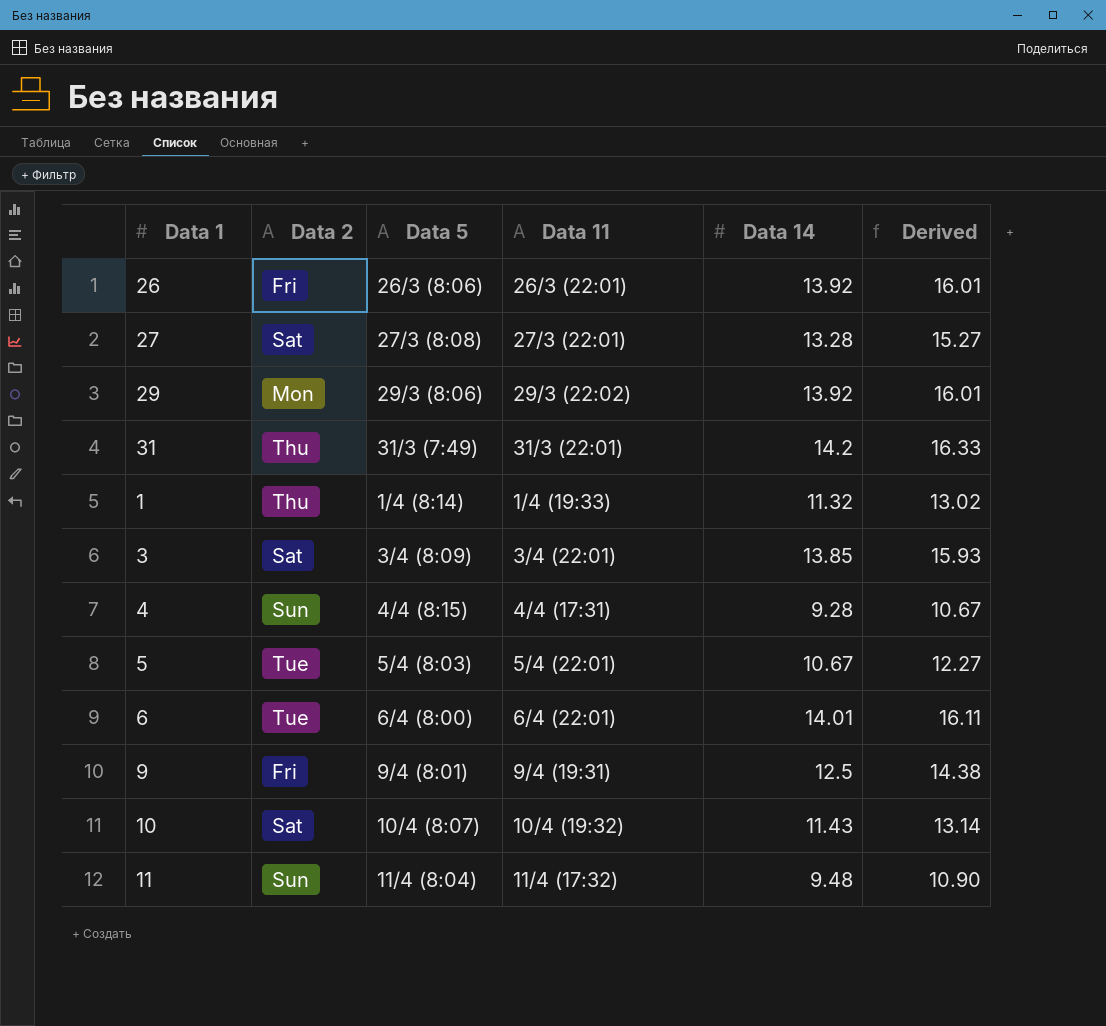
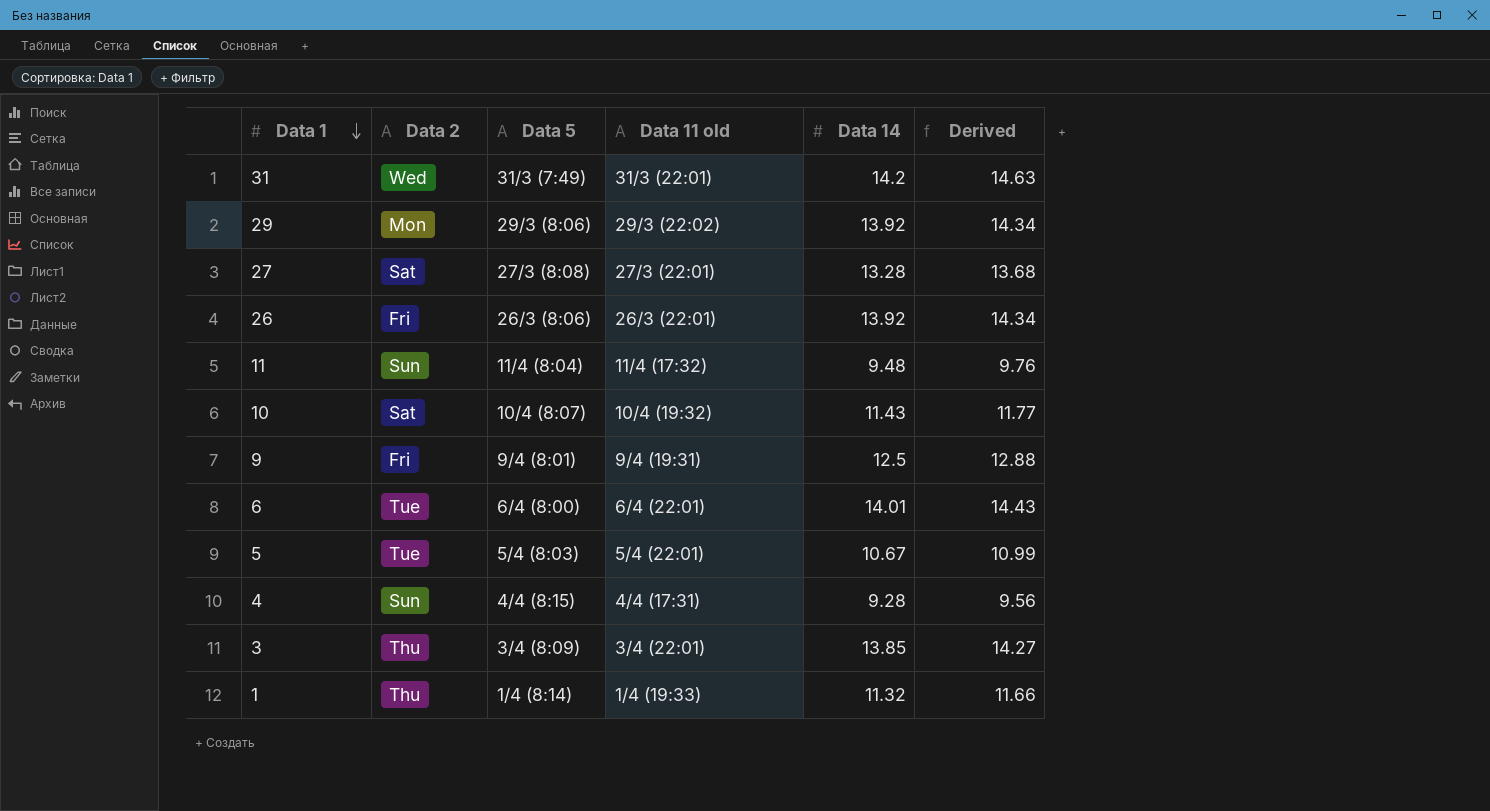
row order: none -> Data 1 descending
column name: Data 11 -> Data 11 old
column Derived | formula: [Data 14] * 1.15 -> [Data 14] * 1.03
31 | Data 2: Thu -> Wed
3 | Data 2: Sat -> Thu

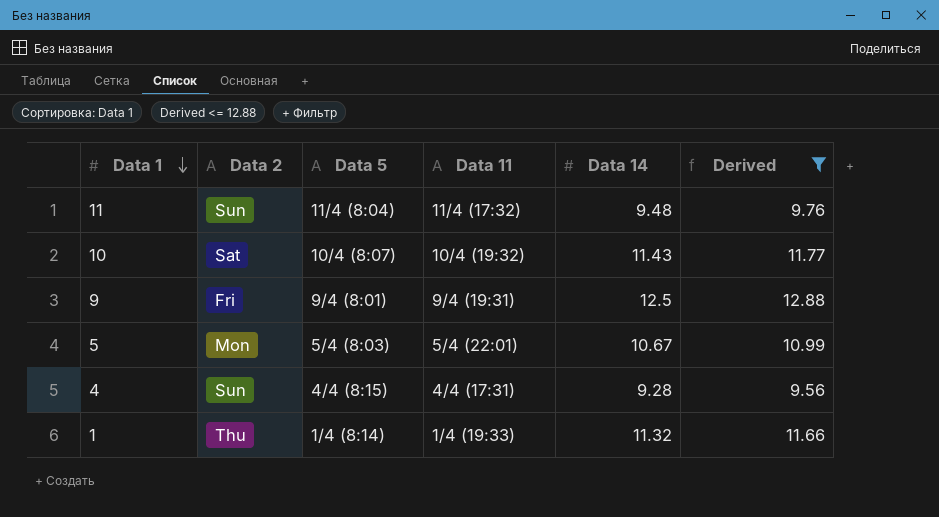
filter: none -> Derived <= 12.88
column name: Data 11 old -> Data 11
5 | Data 2: Tue -> Mon

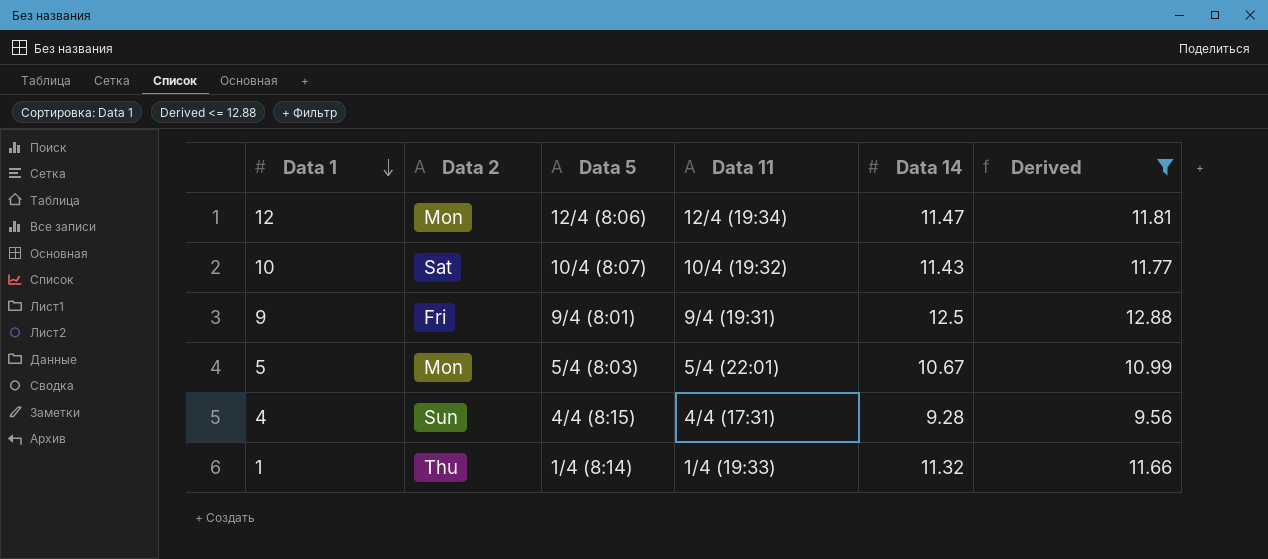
row 11: Sun | 11/4 (8:04) | 11/4 (17:32) | 9.48 | 9.76 -> none
row 12: none -> Mon | 12/4 (8:06) | 12/4 (19:34) | 11.47 | 11.81

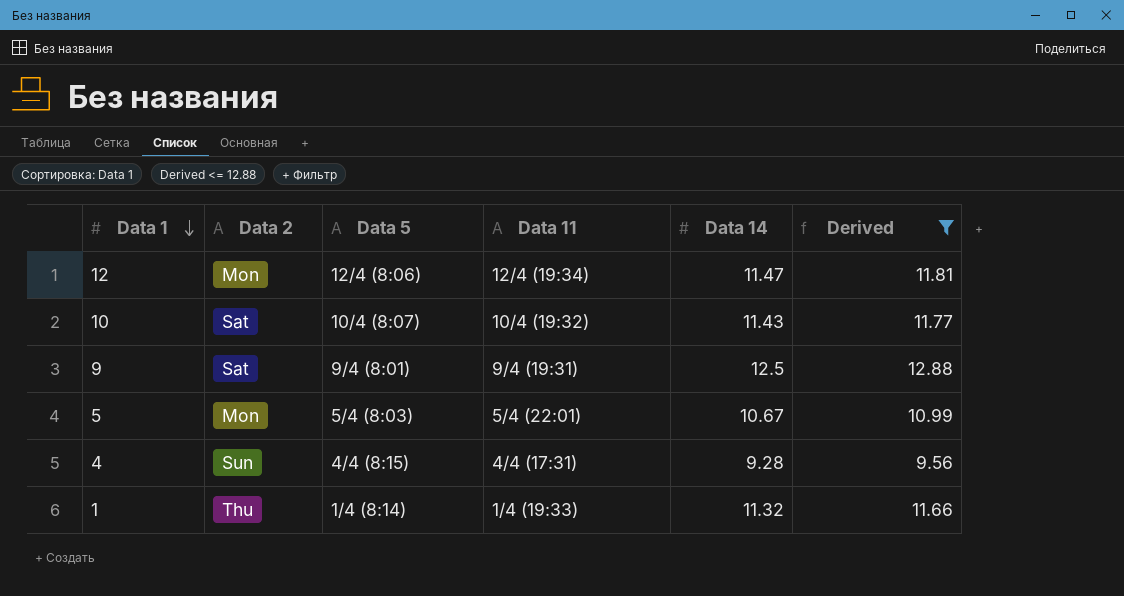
9 | Data 2: Fri -> Sat

